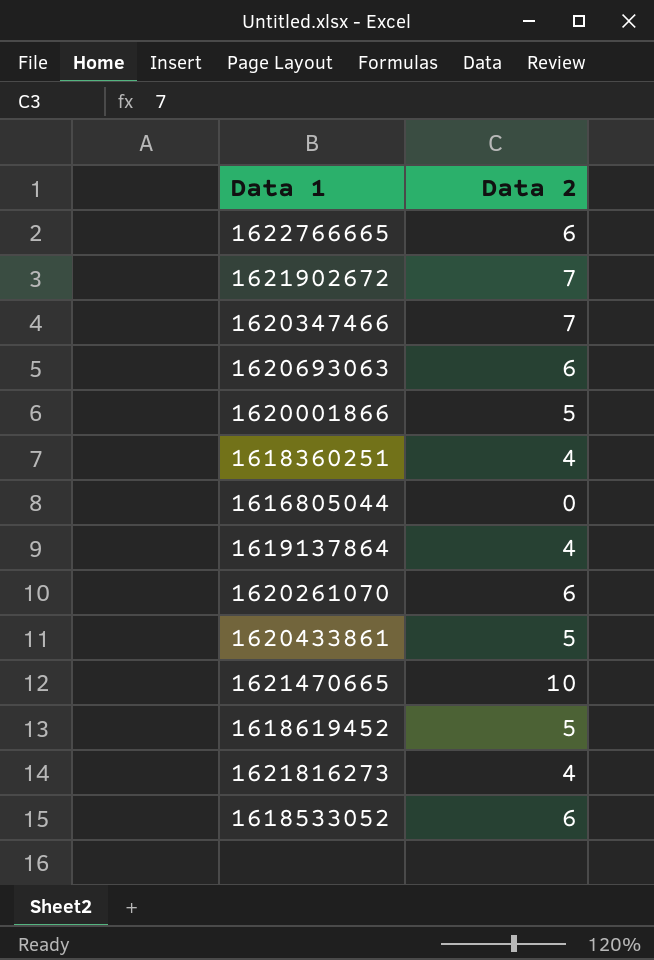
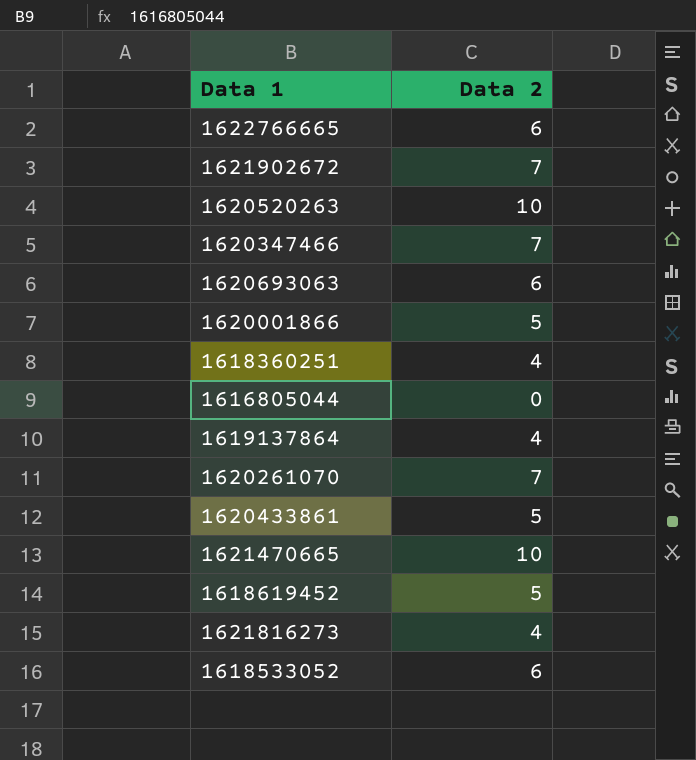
row 1620520263: none -> 10
1620261070 | Data 2: 6 -> 7

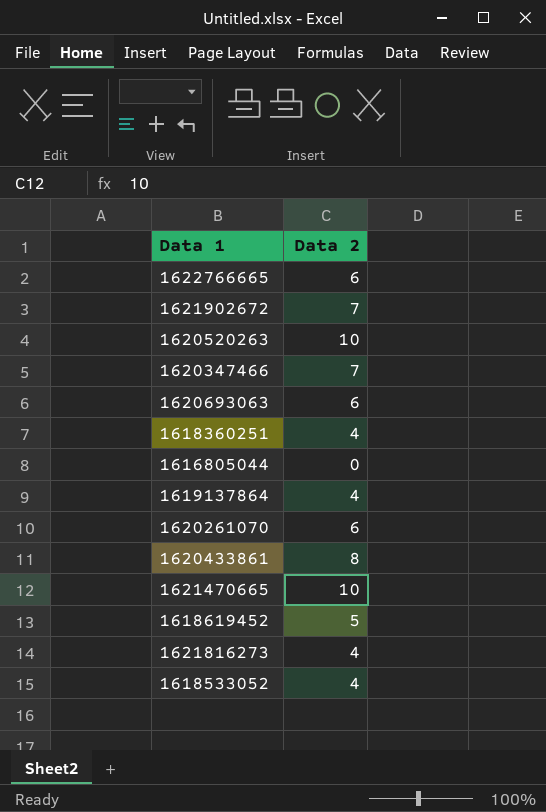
row 1620001866: 5 -> none
1620261070 | Data 2: 7 -> 6
1620433861 | Data 2: 5 -> 8
1618533052 | Data 2: 6 -> 4

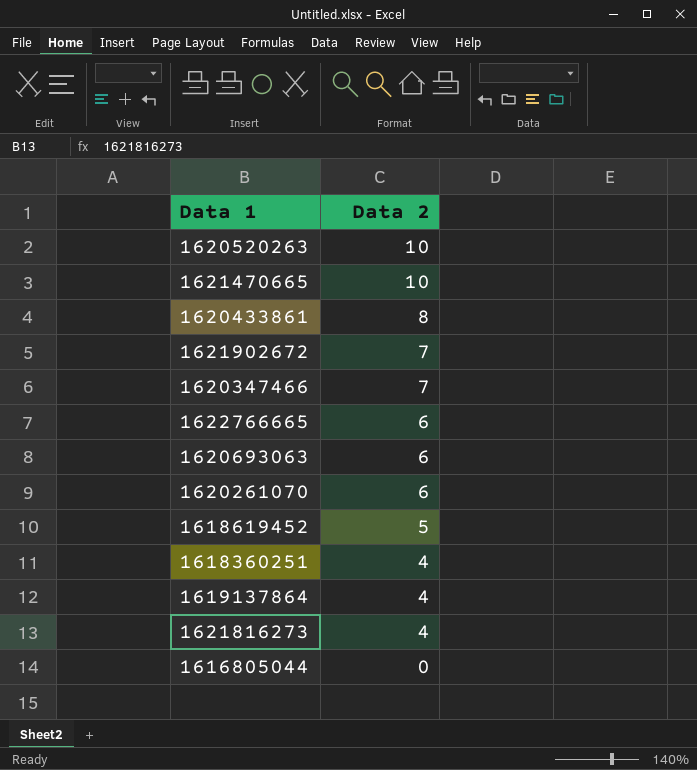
row order: none -> Data 2 descending
row 1618533052: 4 -> none

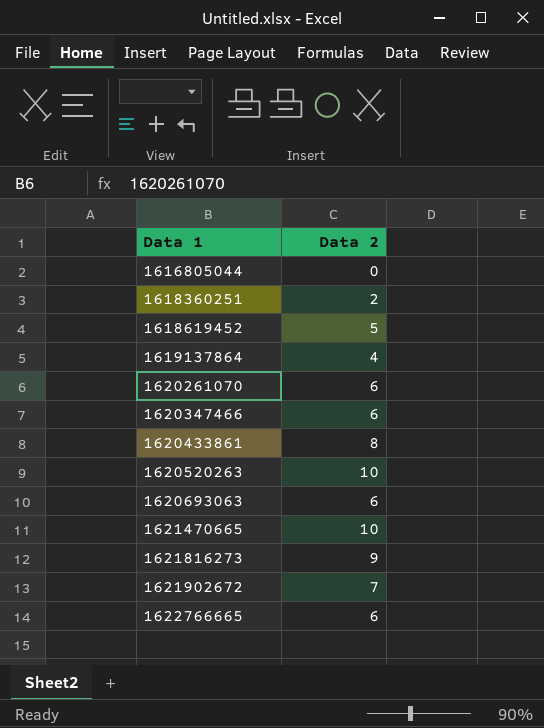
row order: Data 2 descending -> Data 1 ascending
1618360251 | Data 2: 4 -> 2
1620347466 | Data 2: 7 -> 6
1621816273 | Data 2: 4 -> 9

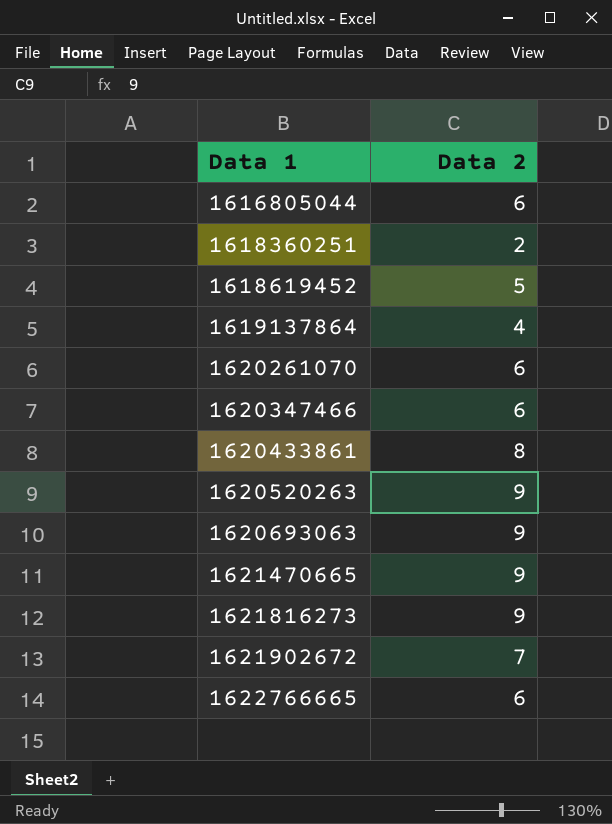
1616805044 | Data 2: 0 -> 6
1620520263 | Data 2: 10 -> 9
1620693063 | Data 2: 6 -> 9
1621470665 | Data 2: 10 -> 9

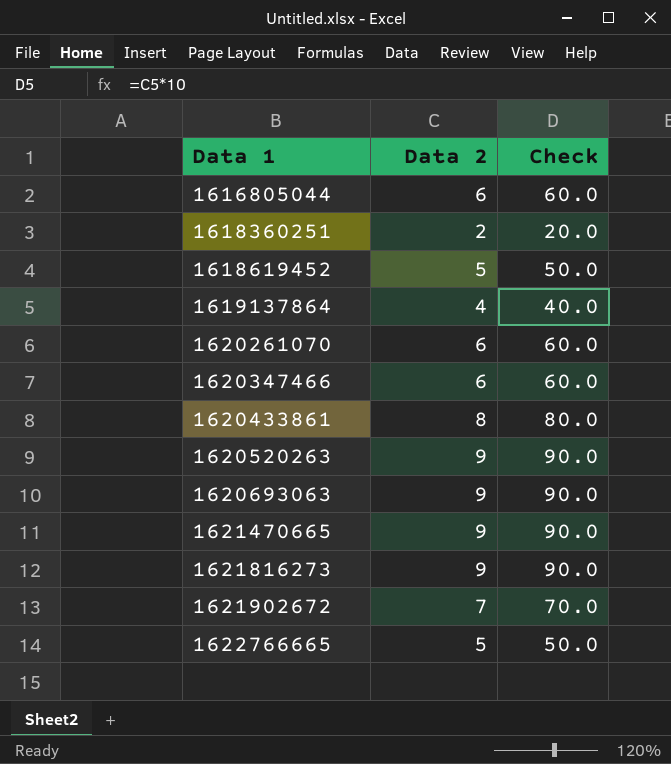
column Check | formula: none -> [Data 2] * 10
1622766665 | Data 2: 6 -> 5

